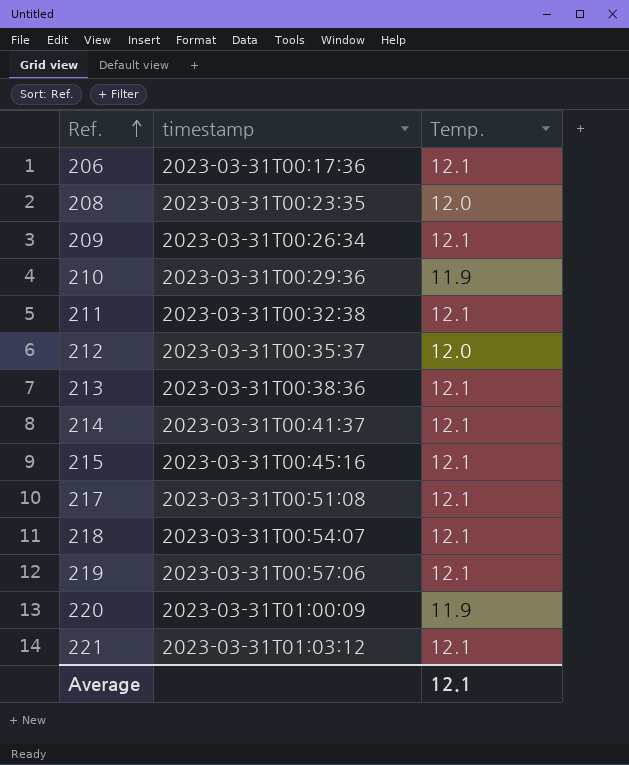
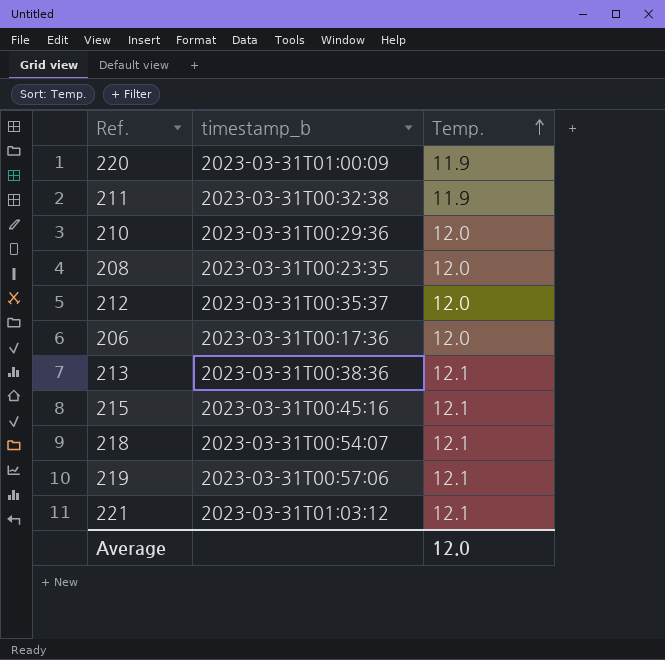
row order: Ref. ascending -> Temp. ascending
column name: timestamp -> timestamp_b
row 209: 2023-03-31T00:26:34 | 12.1 -> none
row 214: 2023-03-31T00:41:37 | 12.1 -> none
row 217: 2023-03-31T00:51:08 | 12.1 -> none
211 | Temp.: 12.1 -> 11.9
210 | Temp.: 11.9 -> 12.0
206 | Temp.: 12.1 -> 12.0
Average | Temp.: 12.1 -> 12.0

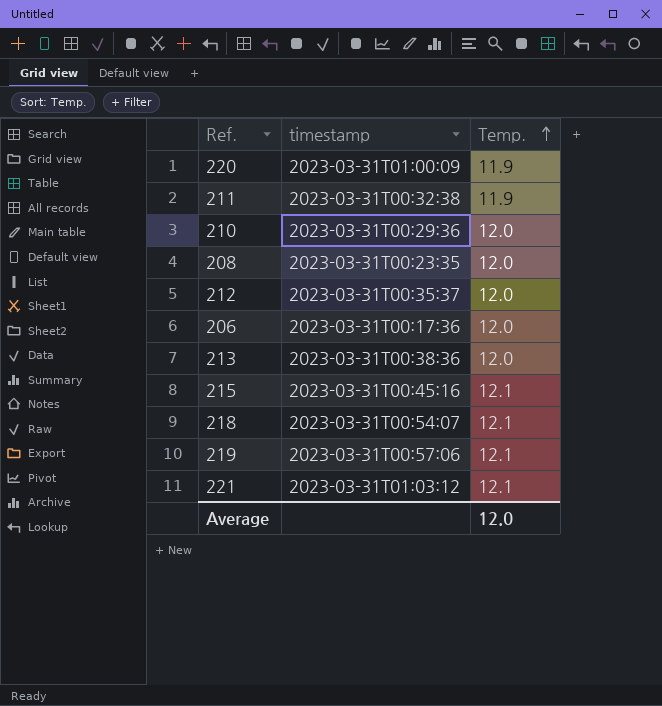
column name: timestamp_b -> timestamp
213 | Temp.: 12.1 -> 12.0

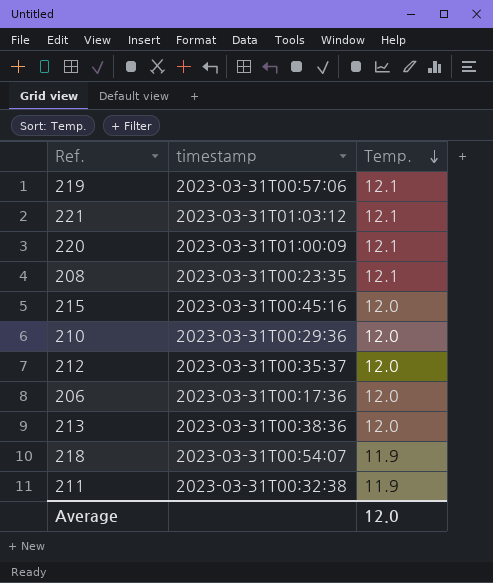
row order: Temp. ascending -> Temp. descending
220 | Temp.: 11.9 -> 12.1
208 | Temp.: 12.0 -> 12.1
215 | Temp.: 12.1 -> 12.0
218 | Temp.: 12.1 -> 11.9

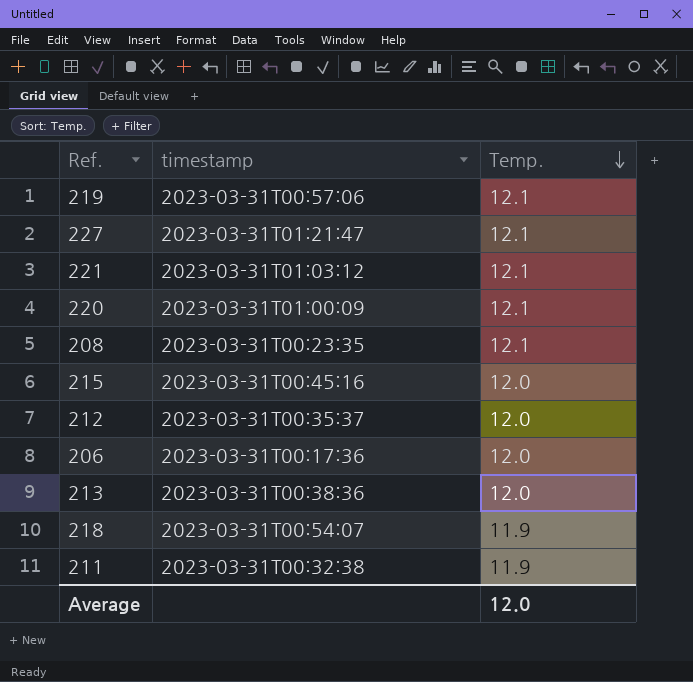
row 210: 2023-03-31T00:29:36 | 12.0 -> none
row 227: none -> 2023-03-31T01:21:47 | 12.1

